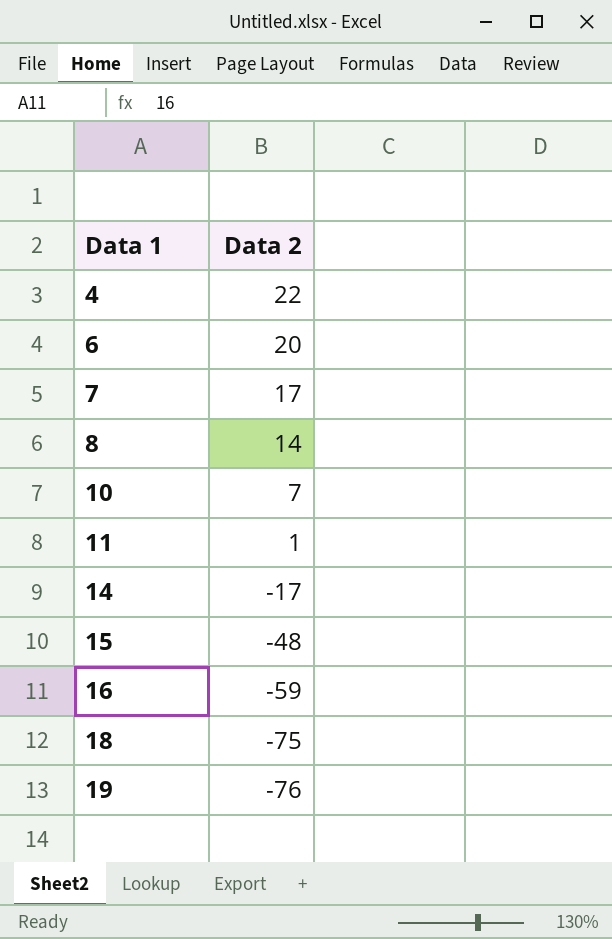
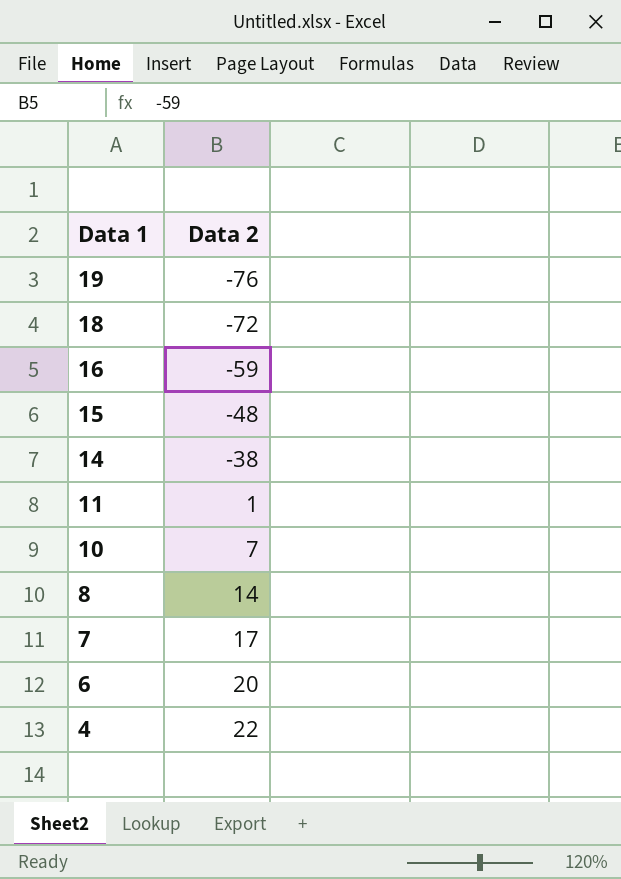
row order: Data 1 ascending -> Data 1 descending
18 | Data 2: -75 -> -72
14 | Data 2: -17 -> -38

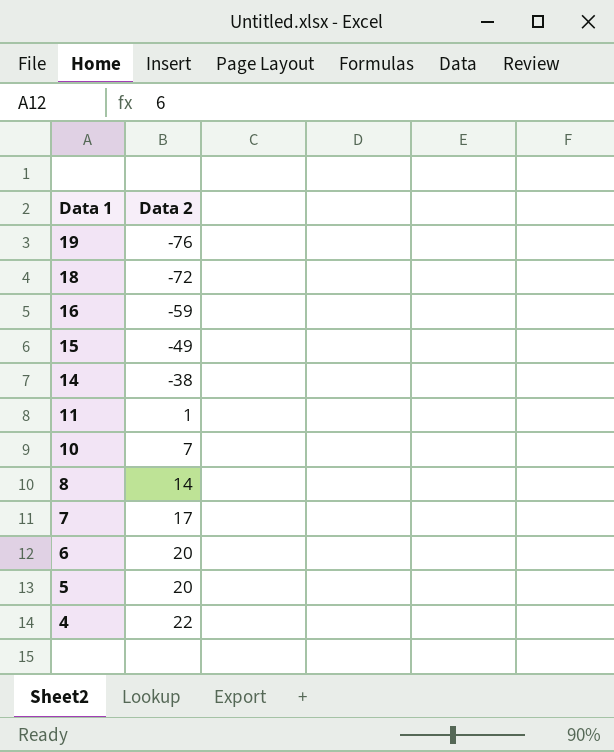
15 | Data 2: -48 -> -49
row 5: none -> 20

